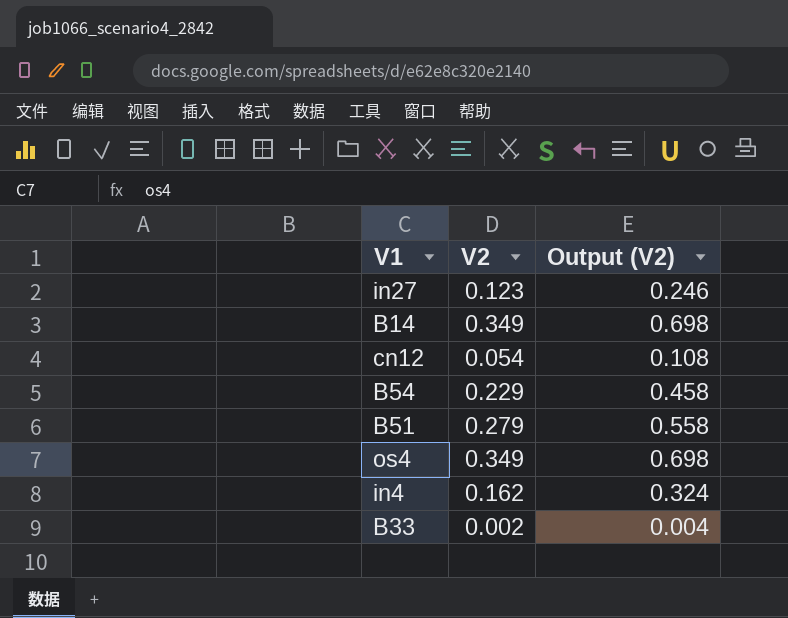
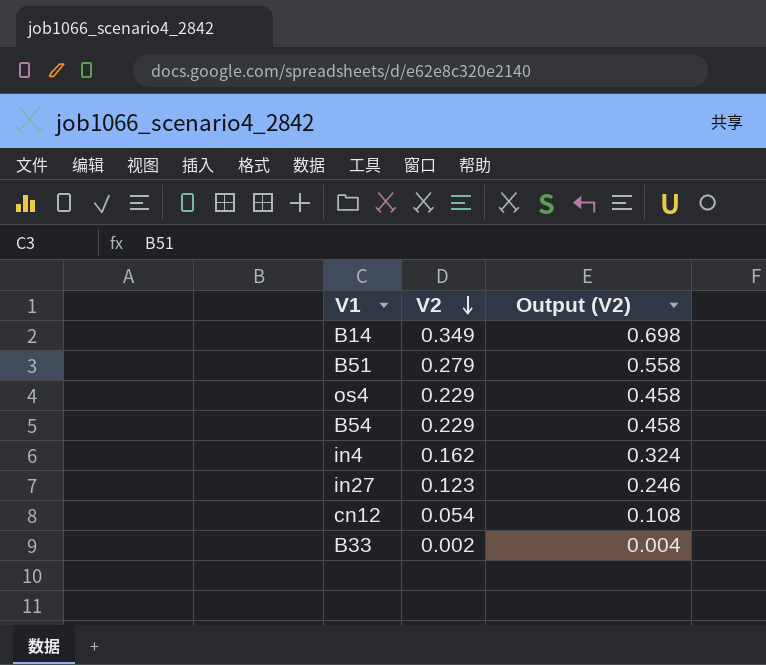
row order: none -> V2 descending
os4 | V2: 0.349 -> 0.229
os4 | Output (V2): 0.698 -> 0.458

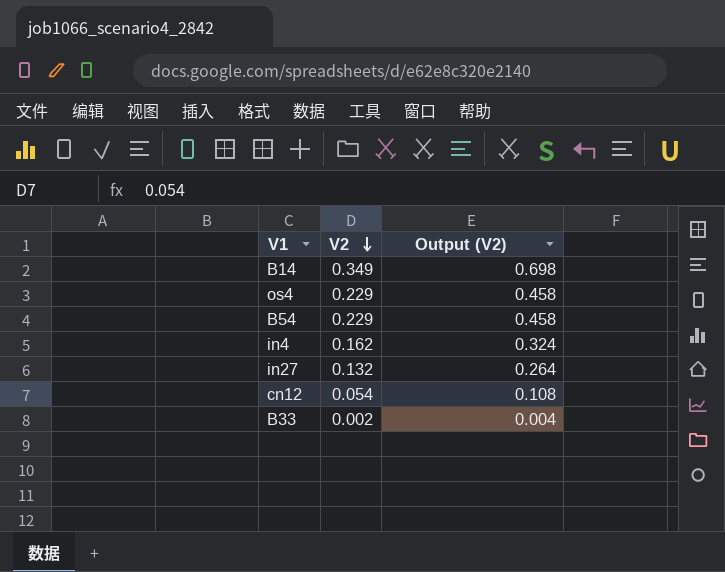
row B51: 0.279 | 0.558 -> none
in27 | V2: 0.123 -> 0.132
in27 | Output (V2): 0.246 -> 0.264

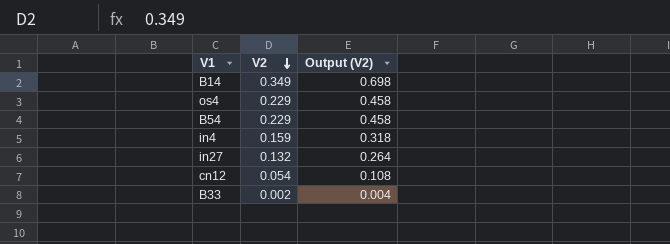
in4 | V2: 0.162 -> 0.159
in4 | Output (V2): 0.324 -> 0.318

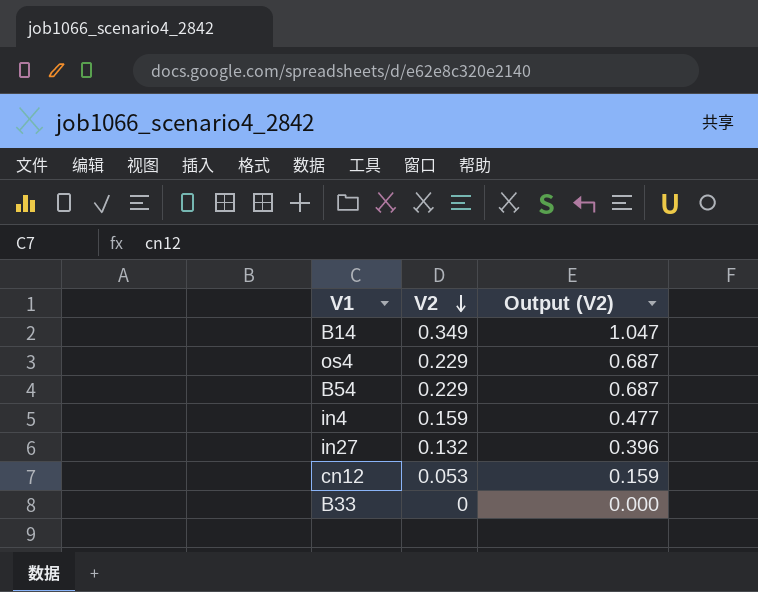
column Output (V2) | formula: [V2] * 2 -> [V2] * 3
cn12 | V2: 0.054 -> 0.053
B33 | V2: 0.002 -> 0

